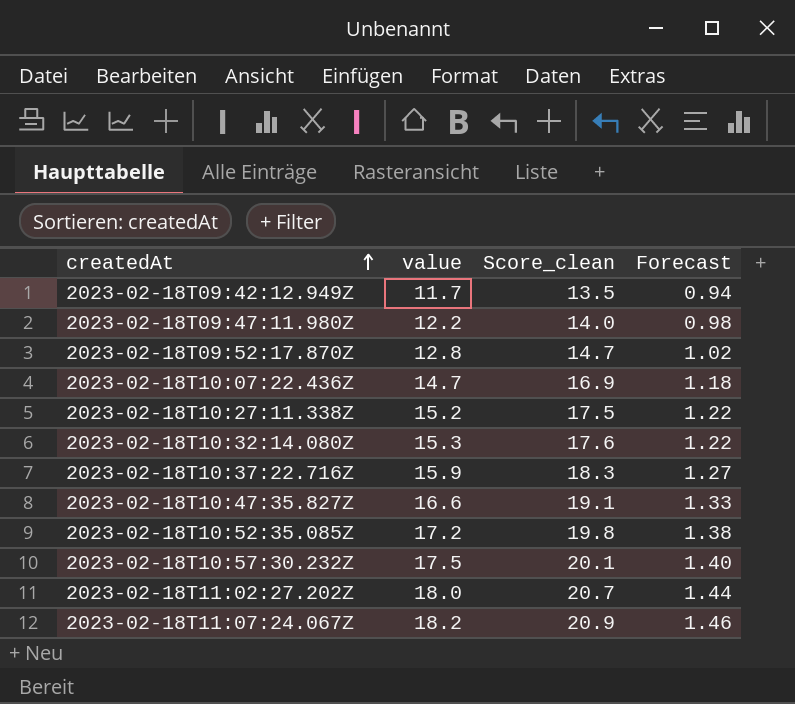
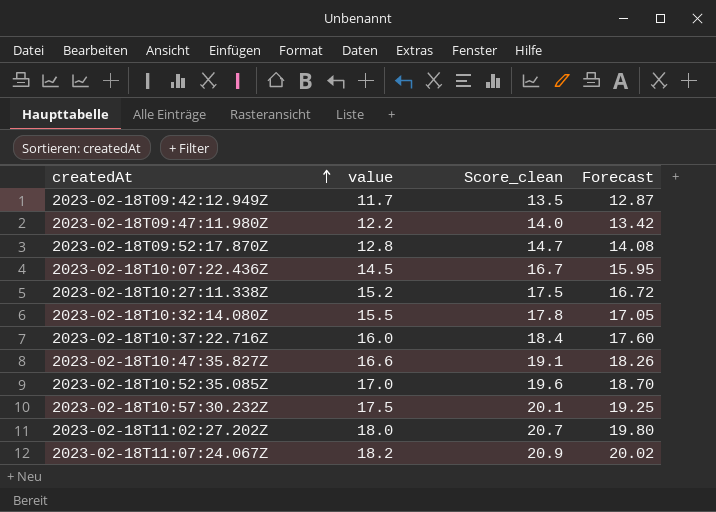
column Forecast | formula: [value] * 0.08 -> [value] * 1.1
2023-02-18T10:07:22.436Z | value: 14.7 -> 14.5
2023-02-18T10:07:22.436Z | Score_clean: 16.9 -> 16.7
2023-02-18T10:32:14.080Z | value: 15.3 -> 15.5
2023-02-18T10:32:14.080Z | Score_clean: 17.6 -> 17.8
2023-02-18T10:37:22.716Z | value: 15.9 -> 16.0
2023-02-18T10:37:22.716Z | Score_clean: 18.3 -> 18.4
2023-02-18T10:52:35.085Z | value: 17.2 -> 17.0
2023-02-18T10:52:35.085Z | Score_clean: 19.8 -> 19.6

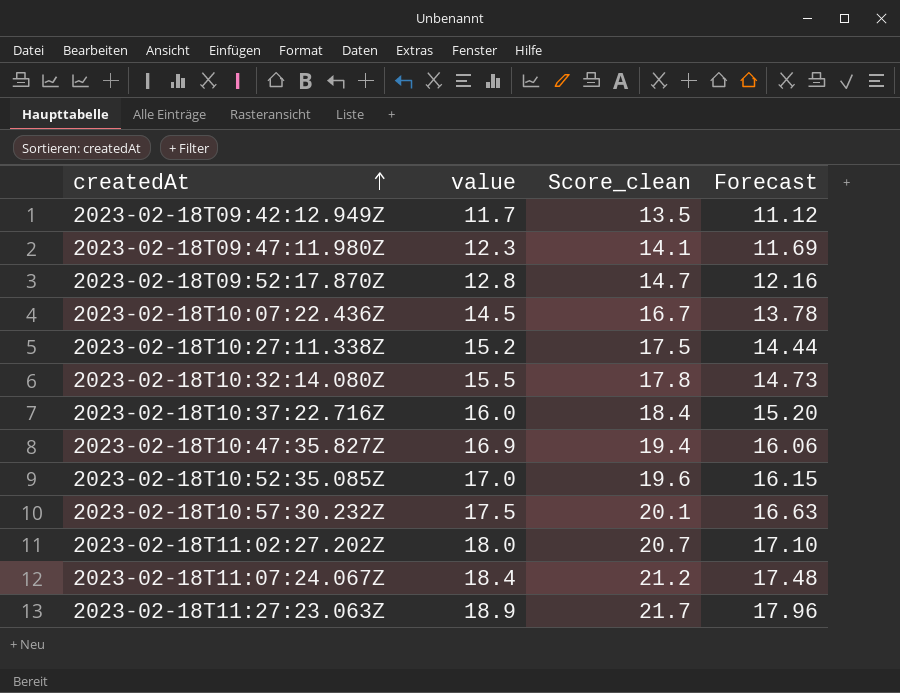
column Forecast | formula: [value] * 1.1 -> [value] * 0.95
2023-02-18T09:47:11.980Z | value: 12.2 -> 12.3
2023-02-18T09:47:11.980Z | Score_clean: 14.0 -> 14.1
2023-02-18T10:47:35.827Z | value: 16.6 -> 16.9
2023-02-18T10:47:35.827Z | Score_clean: 19.1 -> 19.4
2023-02-18T11:07:24.067Z | value: 18.2 -> 18.4
2023-02-18T11:07:24.067Z | Score_clean: 20.9 -> 21.2
row 2023-02-18T11:27:23.063Z: none -> 18.9 | 21.7 | 17.96

